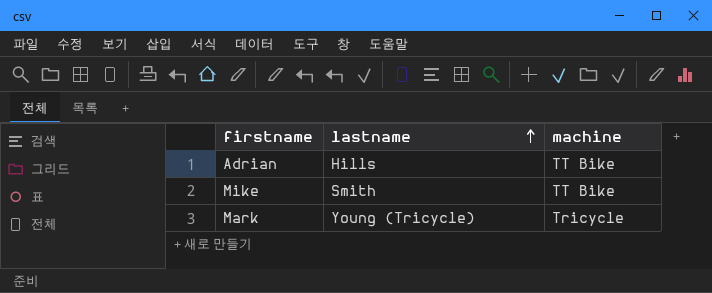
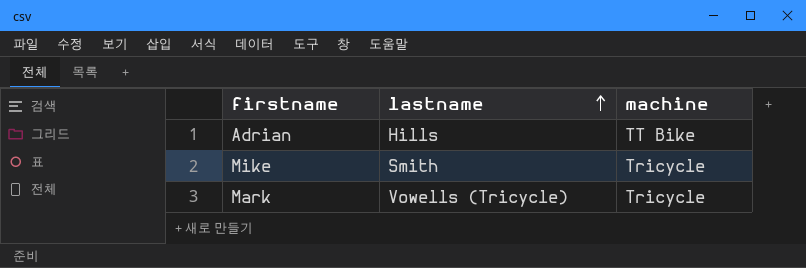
Mike | machine: TT Bike -> Tricycle
Mark | lastname: Young (Tricycle) -> Vowells (Tricycle)

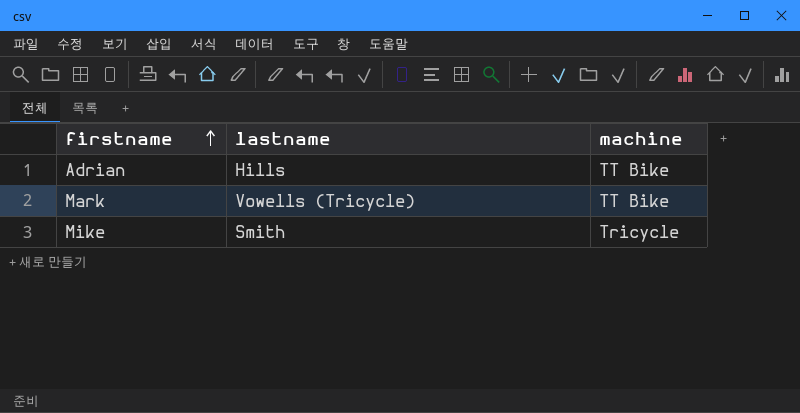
row order: lastname ascending -> firstname ascending
Mark | machine: Tricycle -> TT Bike

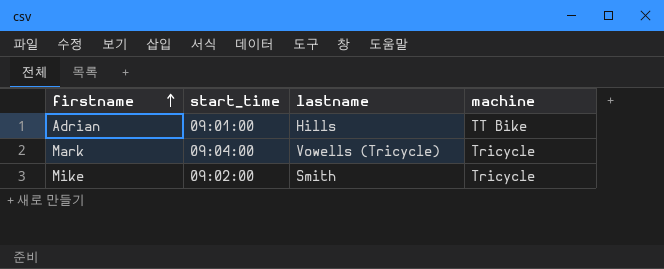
column start_time | position: none -> 2
Mark | machine: TT Bike -> Tricycle

